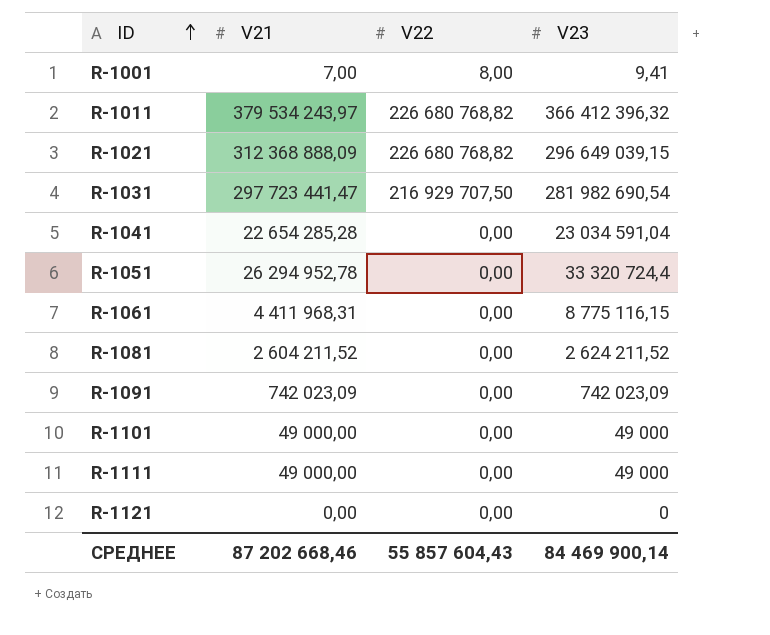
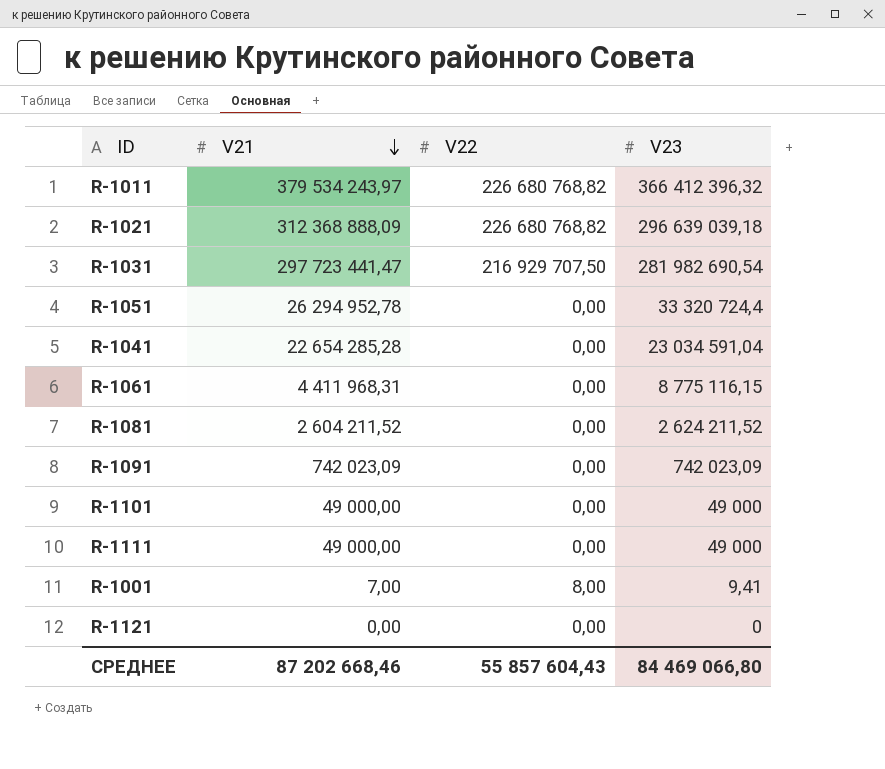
row order: ID ascending -> V21 descending
R-1021 | V23: 296 649 039,15 -> 296 639 039,18
СРЕДНЕЕ | V23: 84 469 900,14 -> 84 469 066,80

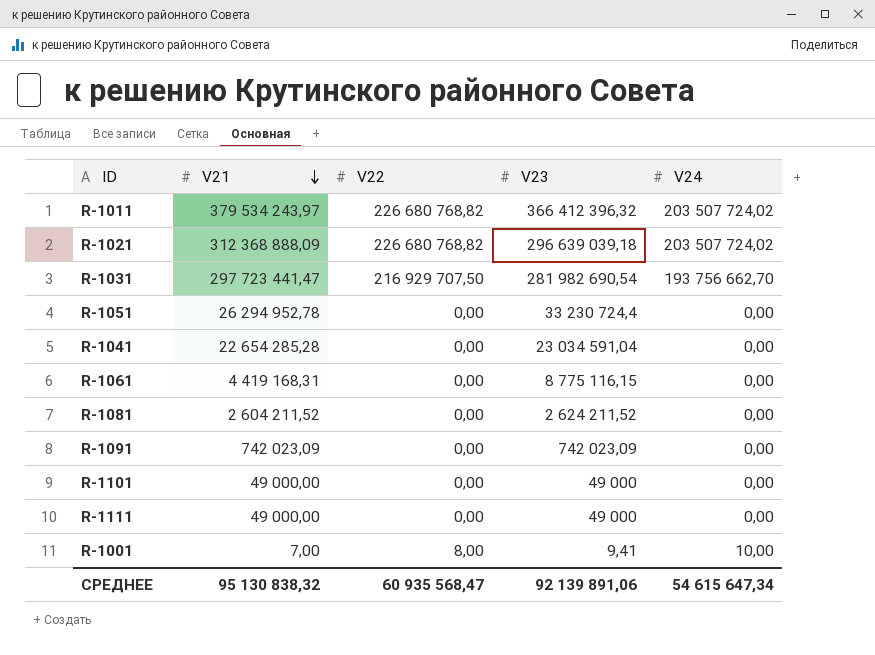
column V24 | position: none -> 5
row R-1121: 0,00 | 0,00 | 0 -> none
R-1051 | V23: 33 320 724,4 -> 33 230 724,4
R-1061 | V21: 4 411 968,31 -> 4 419 168,31
СРЕДНЕЕ | V21: 87 202 668,46 -> 95 130 838,32
СРЕДНЕЕ | V22: 55 857 604,43 -> 60 935 568,47
СРЕДНЕЕ | V23: 84 469 066,80 -> 92 139 891,06

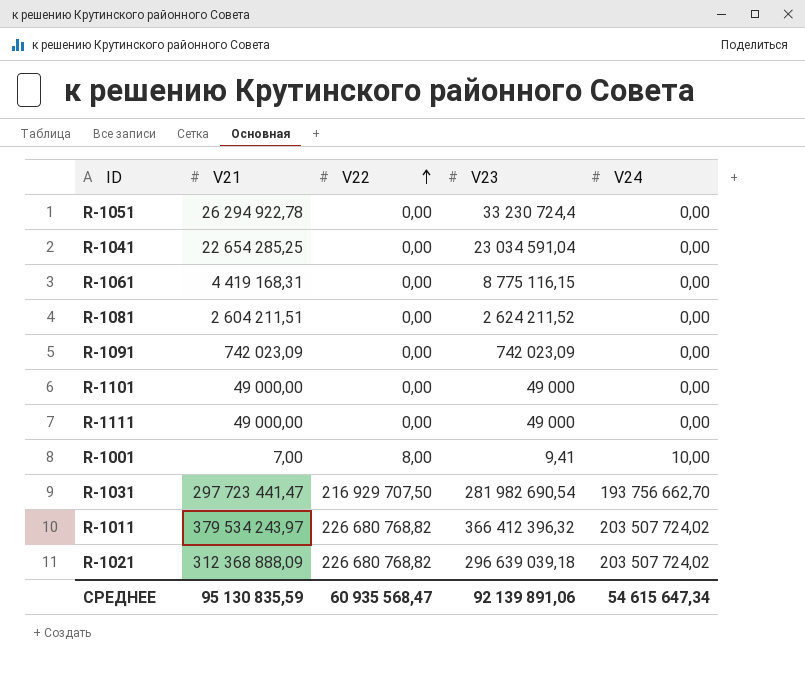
row order: V21 descending -> V22 ascending
R-1051 | V21: 26 294 952,78 -> 26 294 922,78
R-1041 | V21: 22 654 285,28 -> 22 654 285,25
R-1081 | V21: 2 604 211,52 -> 2 604 211,51
СРЕДНЕЕ | V21: 95 130 838,32 -> 95 130 835,59

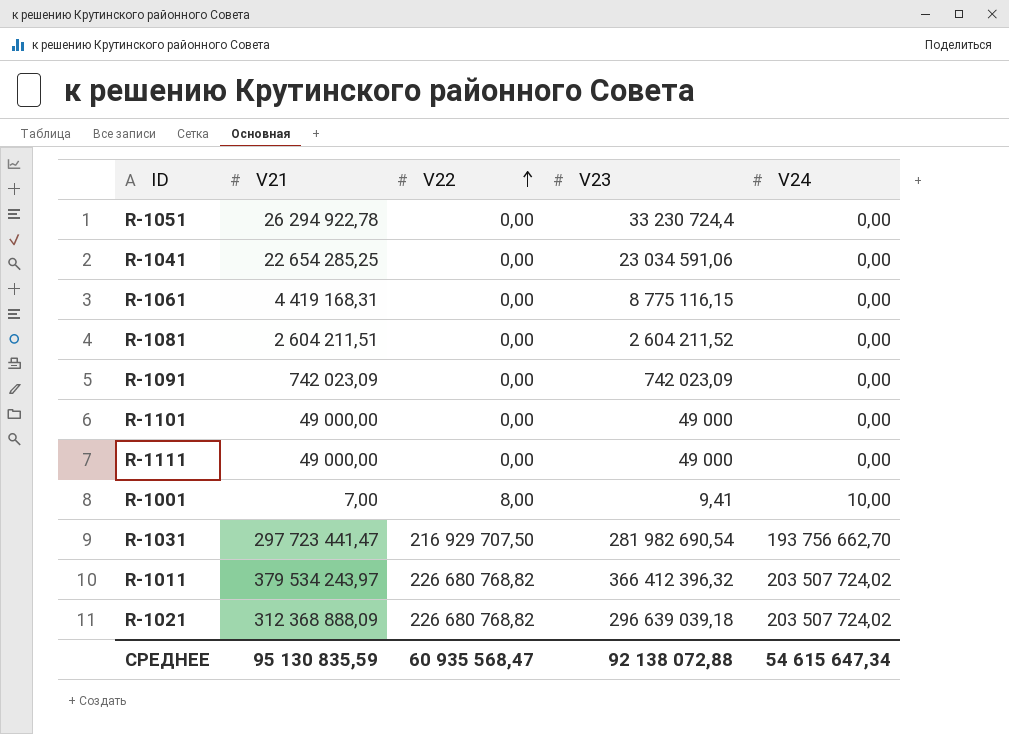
R-1041 | V23: 23 034 591,04 -> 23 034 591,06
R-1081 | V23: 2 624 211,52 -> 2 604 211,52
СРЕДНЕЕ | V23: 92 139 891,06 -> 92 138 072,88

